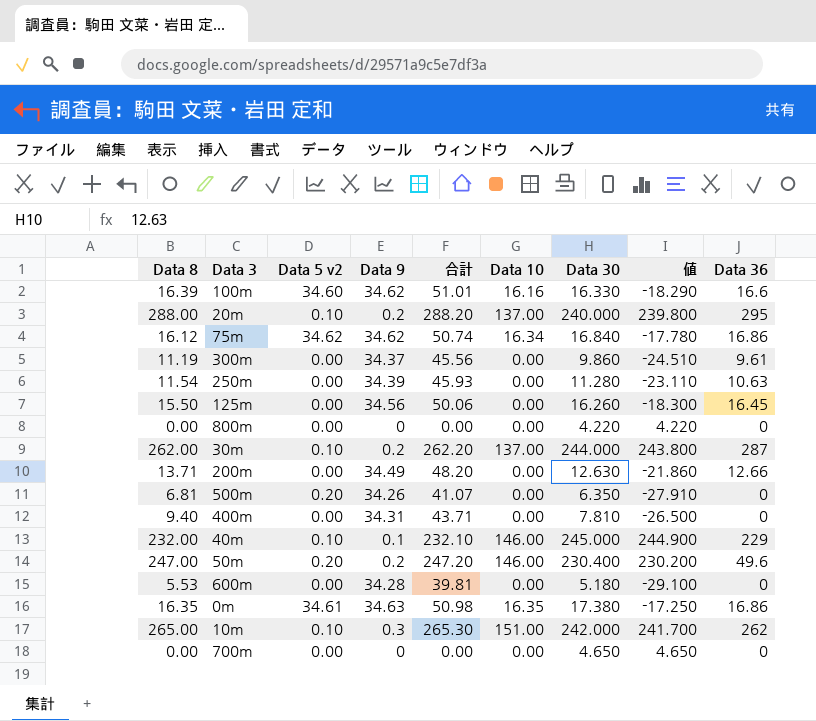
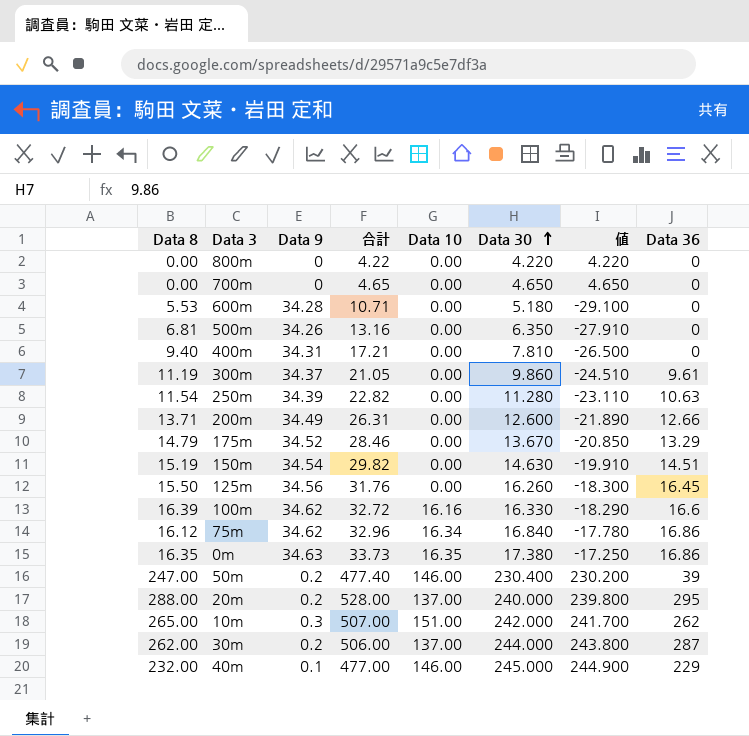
row order: none -> Data 30 ascending
column Data 5 v2 | position: 3 -> none
column 合計 | formula: [Data 8] + [Data 9] -> [Data 8] + [Data 30]
200m | Data 30: 12.630 -> 12.600
200m | 値: -21.860 -> -21.890
row 175m: none -> 14.79 | 34.52 | 28.46 | 0.00 | 13.670 | -20.850 | 13.29
row 150m: none -> 15.19 | 34.54 | 29.82 | 0.00 | 14.630 | -19.910 | 14.51
50m | Data 36: 49.6 -> 39

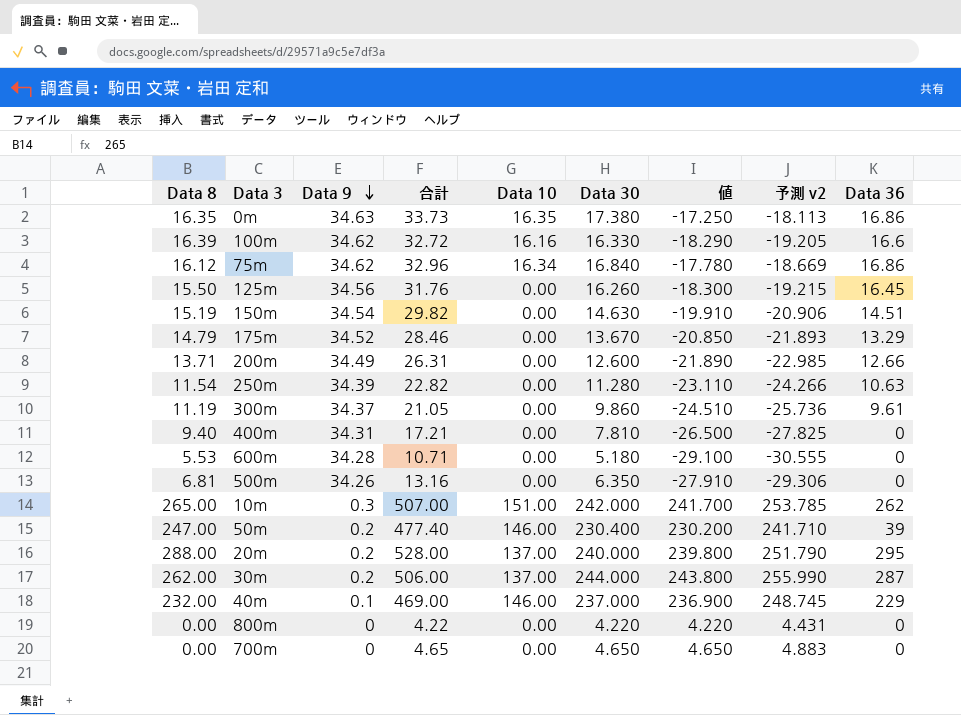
row order: Data 30 ascending -> Data 9 descending
column 予測 v2 | formula: none -> [値] * 1.05
40m | 合計: 477.00 -> 469.00
40m | Data 30: 245.000 -> 237.000
40m | 値: 244.900 -> 236.900

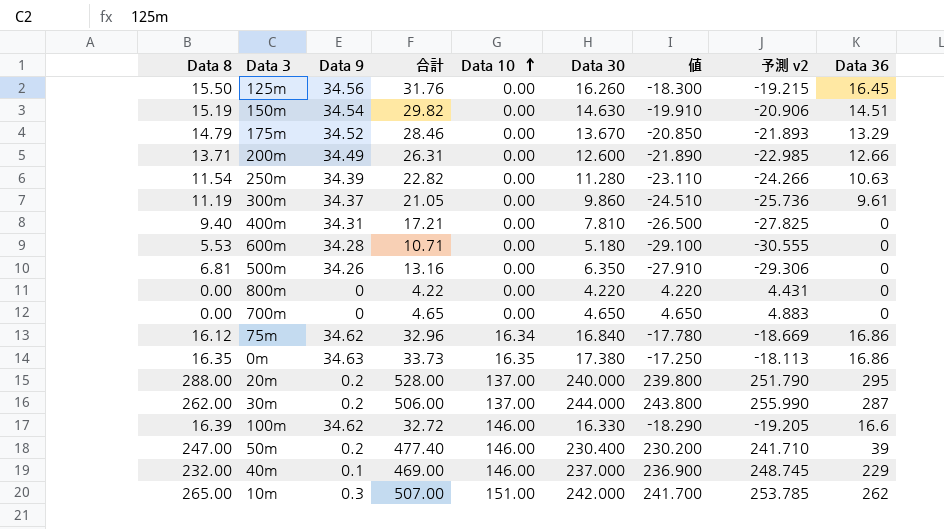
row order: Data 9 descending -> Data 10 ascending
100m | Data 10: 16.16 -> 146.00

